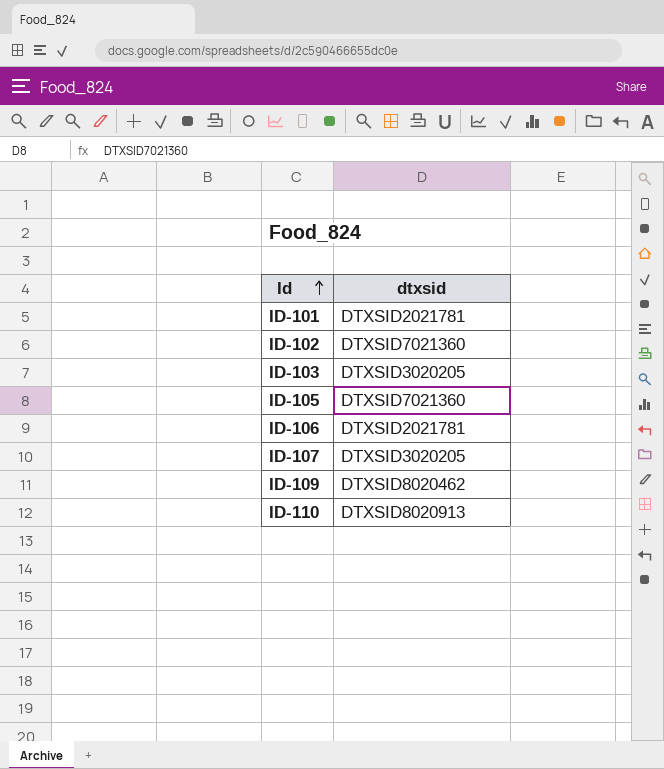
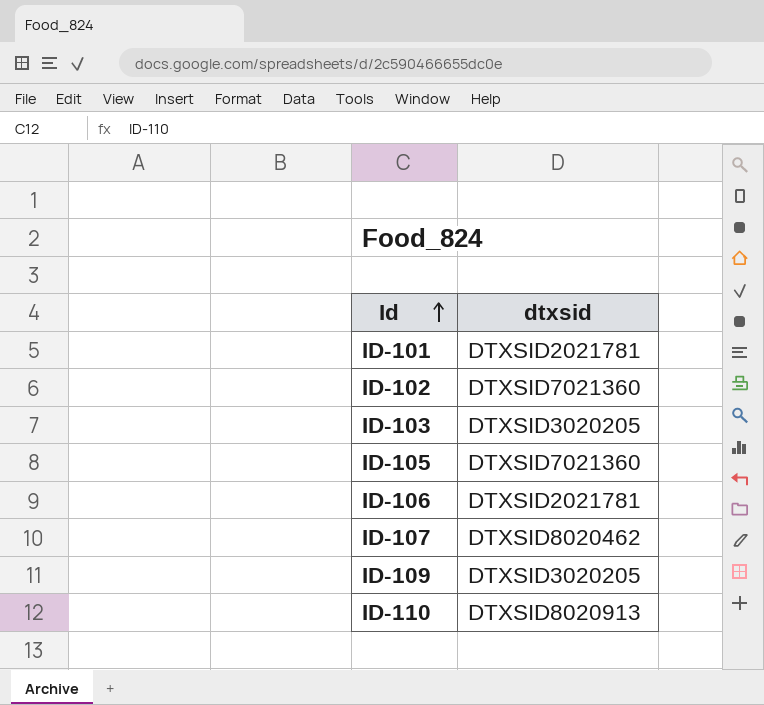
ID-107 | dtxsid: DTXSID3020205 -> DTXSID8020462
ID-109 | dtxsid: DTXSID8020462 -> DTXSID3020205

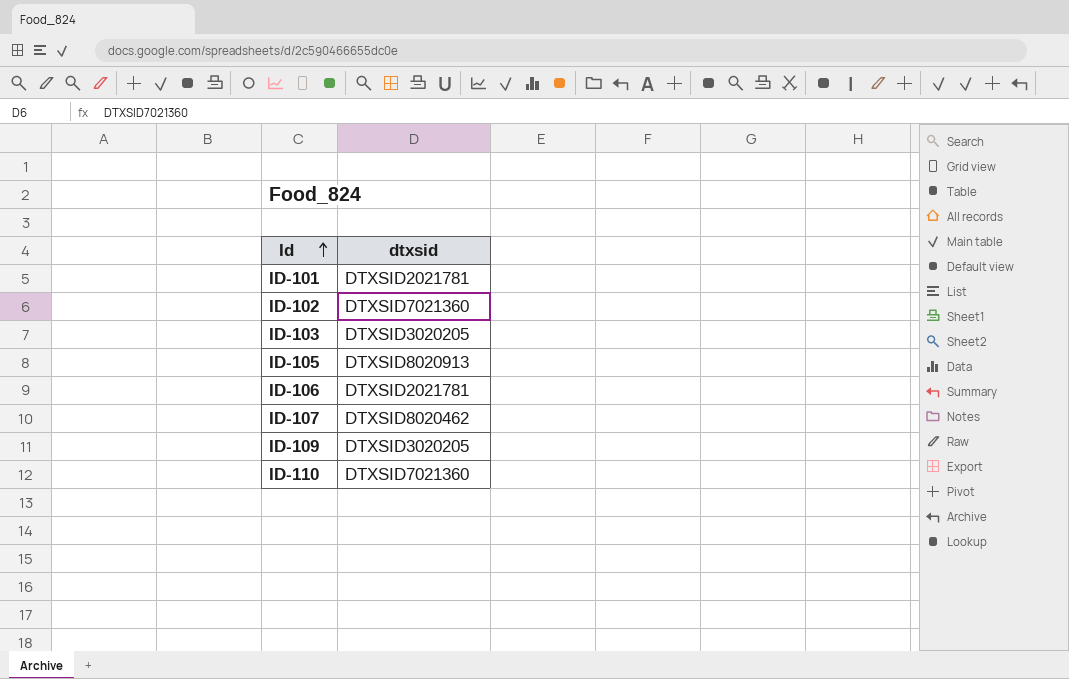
ID-105 | dtxsid: DTXSID7021360 -> DTXSID8020913
ID-110 | dtxsid: DTXSID8020913 -> DTXSID7021360

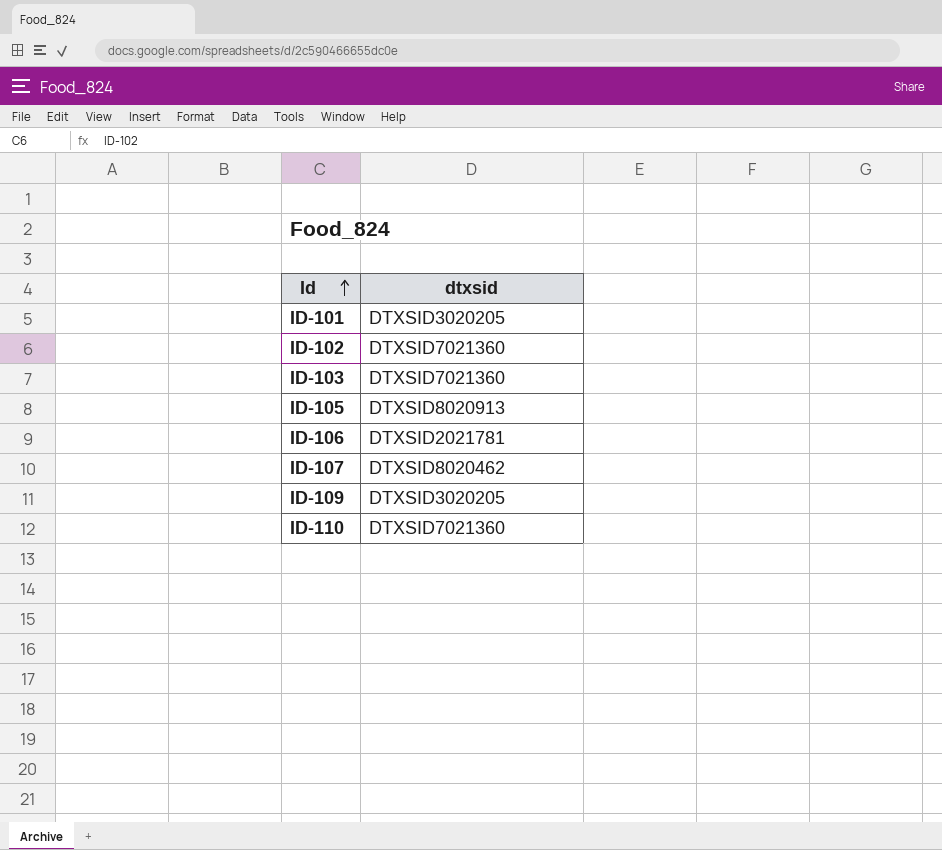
ID-101 | dtxsid: DTXSID2021781 -> DTXSID3020205
ID-103 | dtxsid: DTXSID3020205 -> DTXSID7021360

